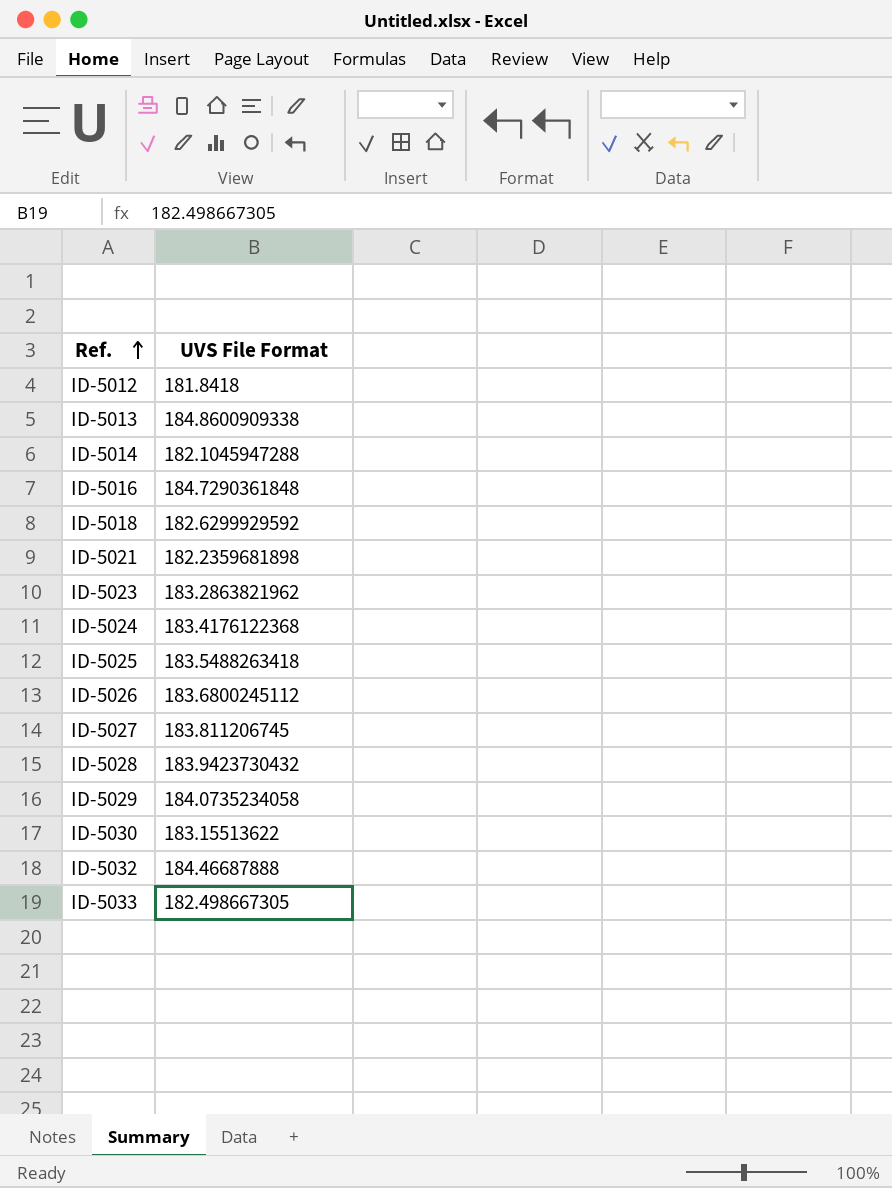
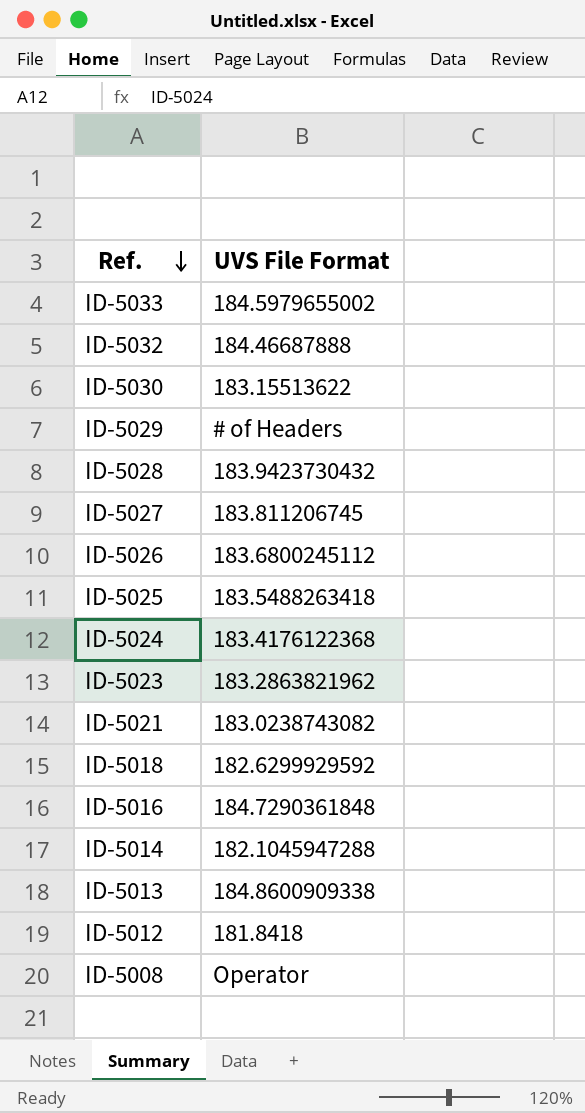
row order: Ref. ascending -> Ref. descending
ID-5033 | UVS File Format: 182.498667305 -> 184.5979655002
ID-5029 | UVS File Format: 184.0735234058 -> # of Headers
ID-5021 | UVS File Format: 182.2359681898 -> 183.0238743082
row ID-5008: none -> Operator

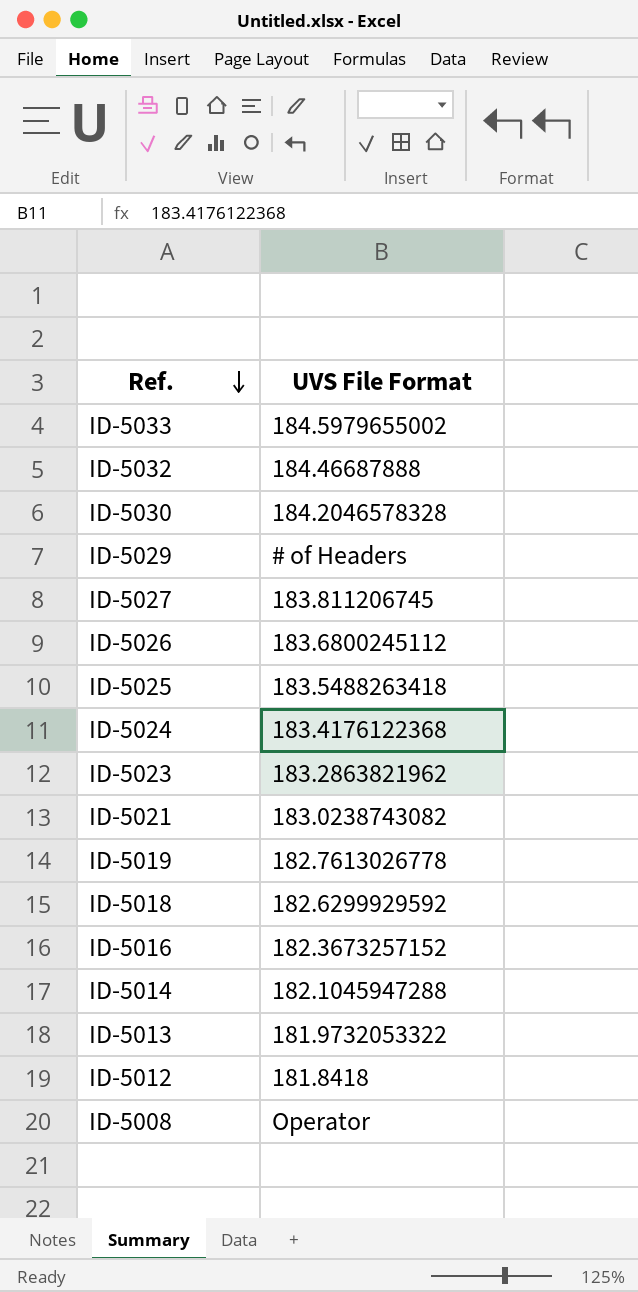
row ID-5028: 183.9423730432 -> none
ID-5030 | UVS File Format: 183.15513622 -> 184.2046578328
row ID-5019: none -> 182.7613026778
ID-5016 | UVS File Format: 184.7290361848 -> 182.3673257152
ID-5013 | UVS File Format: 184.8600909338 -> 181.9732053322

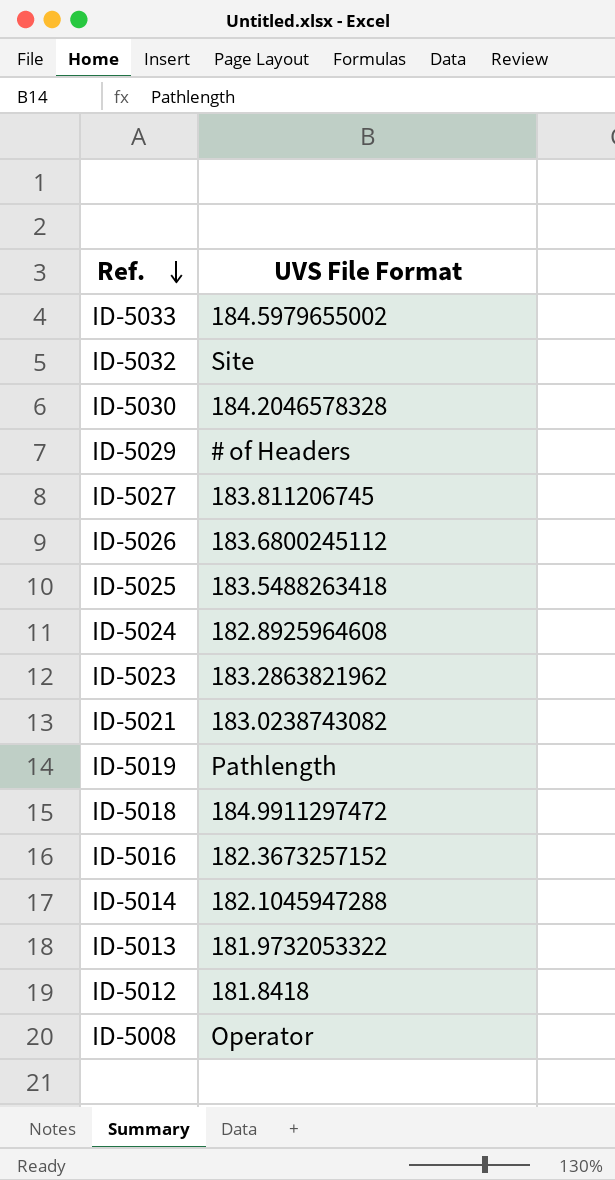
ID-5032 | UVS File Format: 184.46687888 -> Site
ID-5024 | UVS File Format: 183.4176122368 -> 182.8925964608
ID-5019 | UVS File Format: 182.7613026778 -> Pathlength
ID-5018 | UVS File Format: 182.6299929592 -> 184.9911297472

